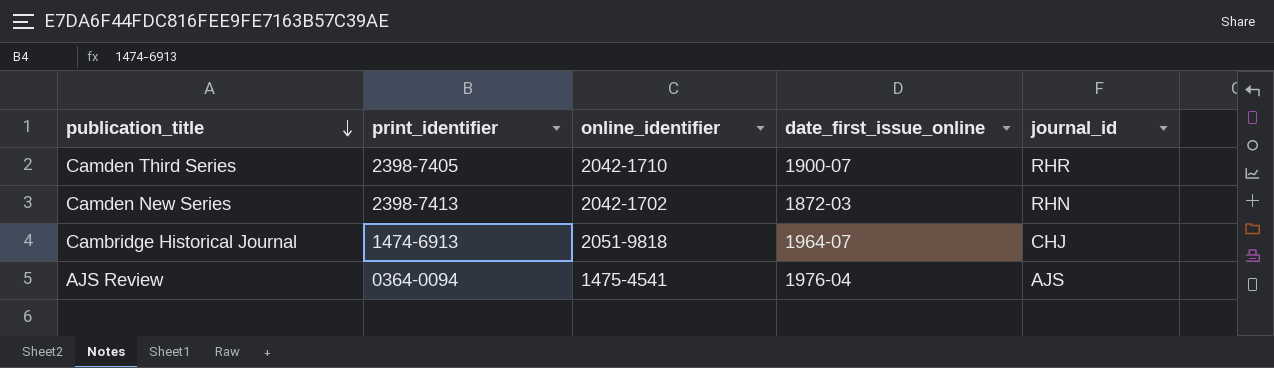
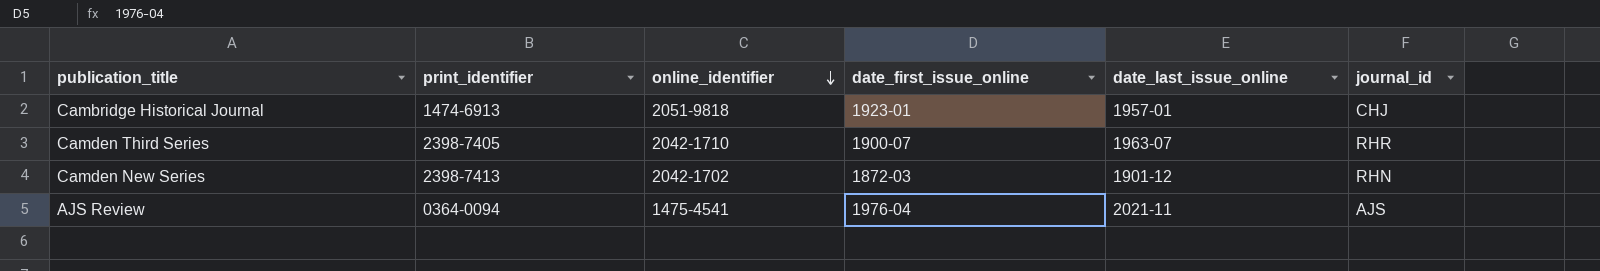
row order: publication_title descending -> online_identifier descending
column date_last_issue_online | position: none -> 5
Cambridge Historical Journal | date_first_issue_online: 1964-07 -> 1923-01

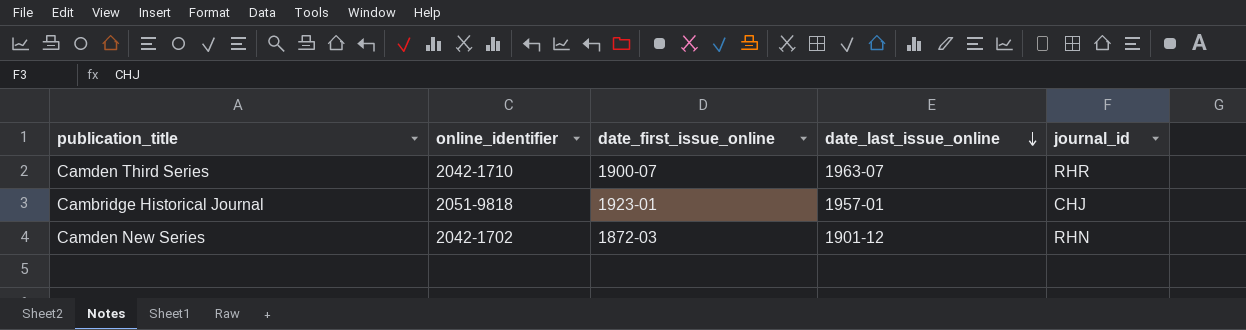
row order: online_identifier descending -> date_last_issue_online descending
column print_identifier | position: 2 -> none
row AJS Review: 0364-0094 | 1475-4541 | 1976-04 | 2021-11 | AJS -> none

